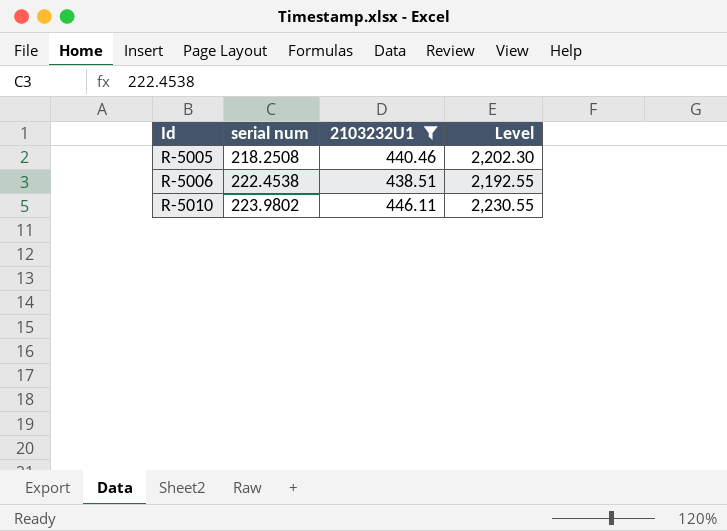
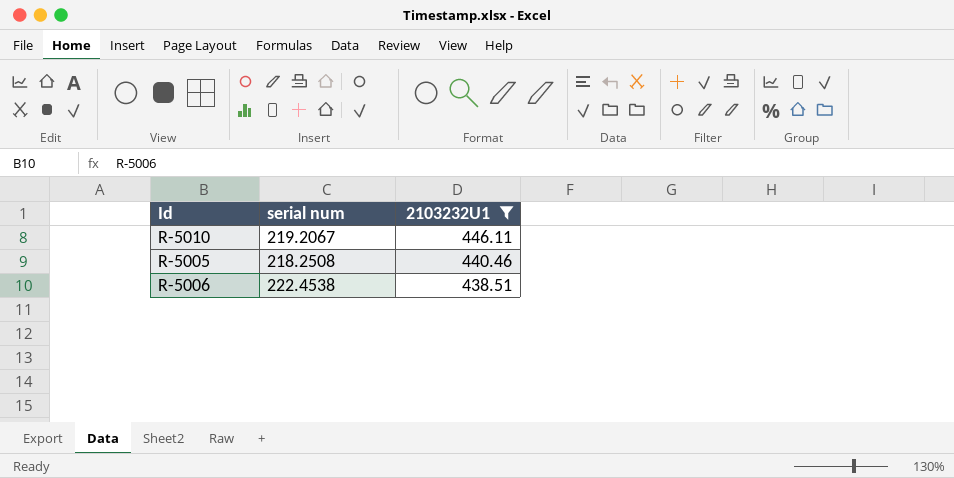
row order: Id ascending -> 2103232U1 descending
column Level | formula: [2103232U1] * 5 -> none
R-5010 | serial num: 223.9802 -> 219.2067

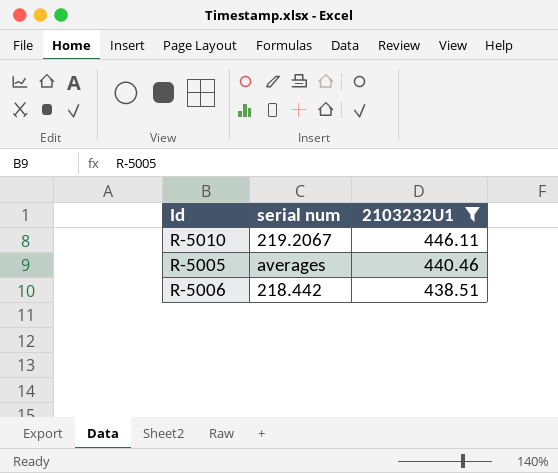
R-5005 | serial num: 218.2508 -> averages
R-5006 | serial num: 222.4538 -> 218.442

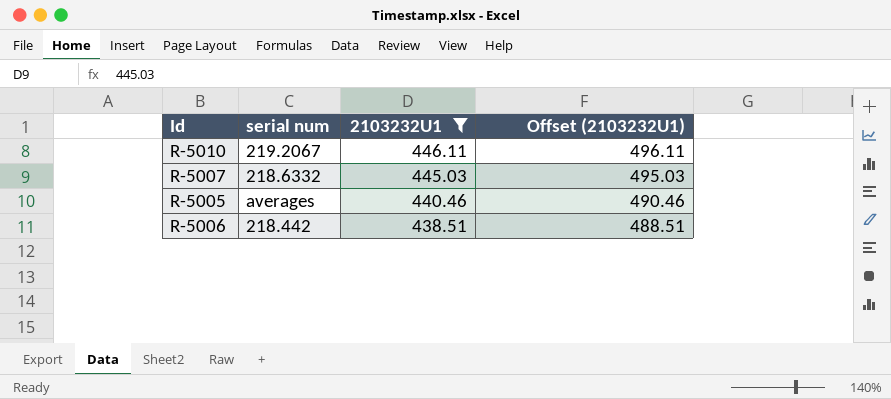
column Offset (2103232U1) | formula: none -> [2103232U1] + 50
row R-5007: none -> 218.6332 | 445.03 | 495.03

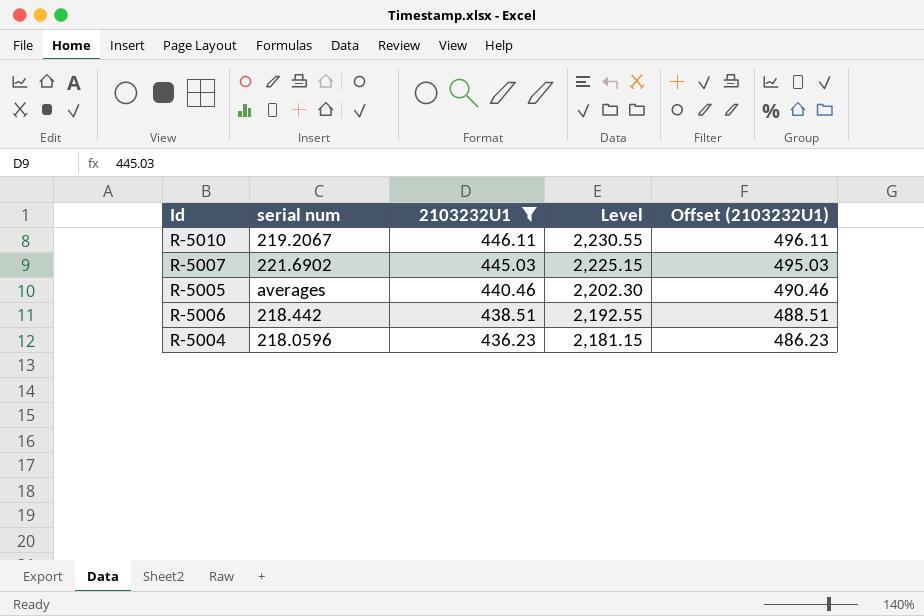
column Level | formula: none -> [2103232U1] * 5
R-5007 | serial num: 218.6332 -> 221.6902
row R-5004: none -> 218.0596 | 436.23 | 2,181.15 | 486.23

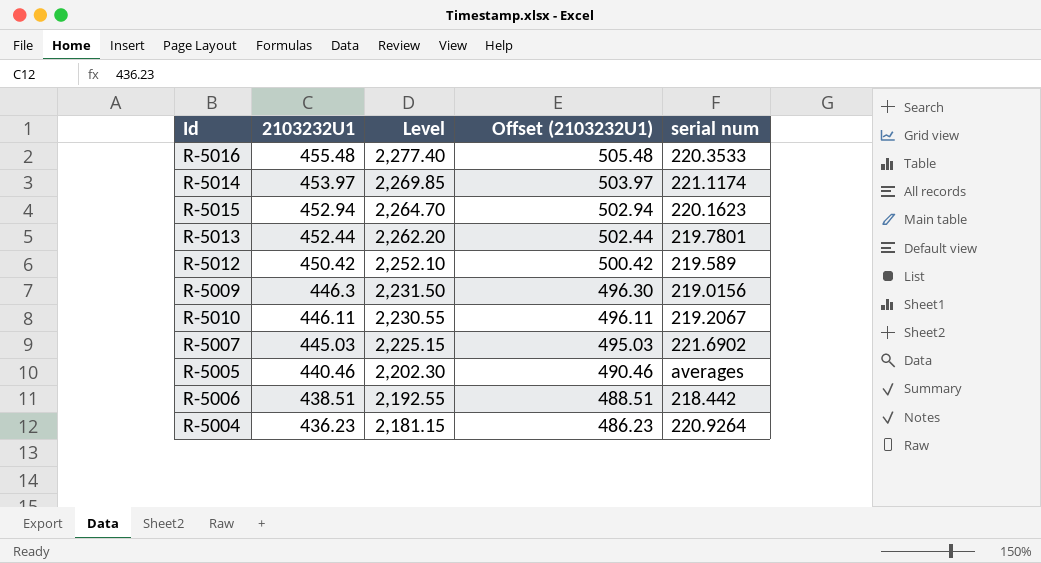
filter: 2103232U1 <= 446.11 -> none
column serial num | position: 2 -> 5
R-5004 | serial num: 218.0596 -> 220.9264

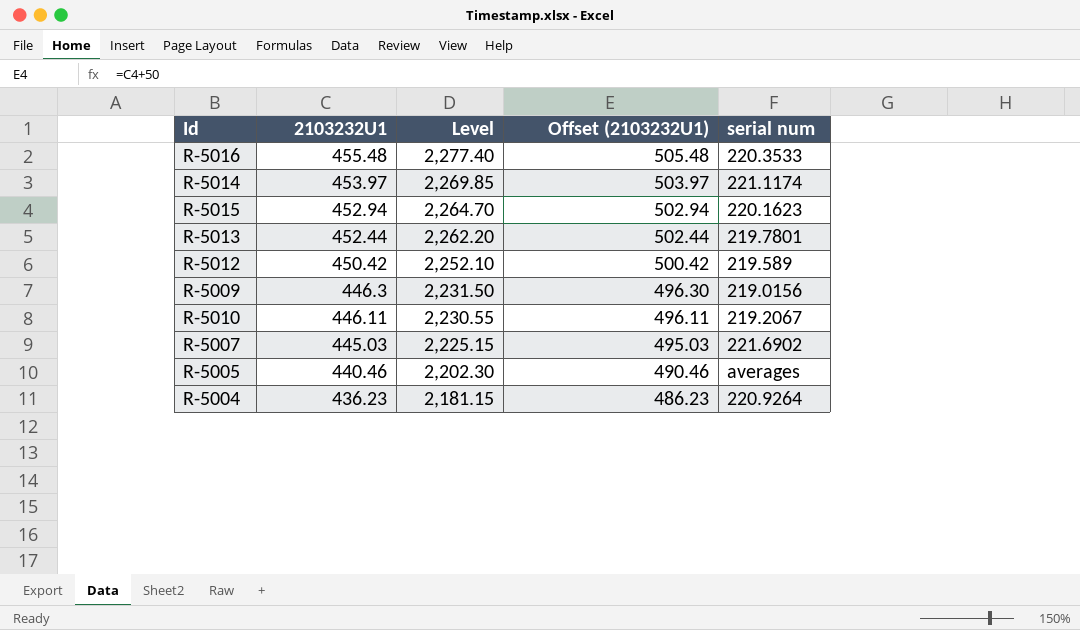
row R-5006: 438.51 | 2,192.55 | 488.51 | 218.442 -> none

